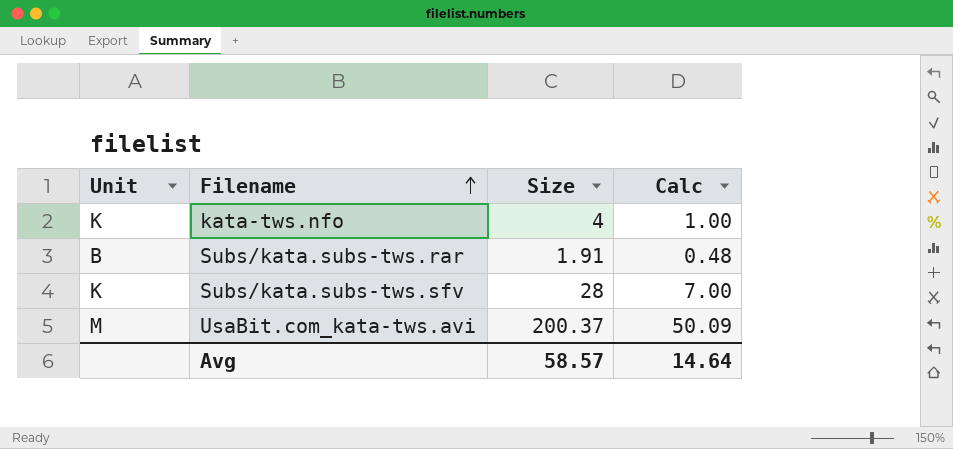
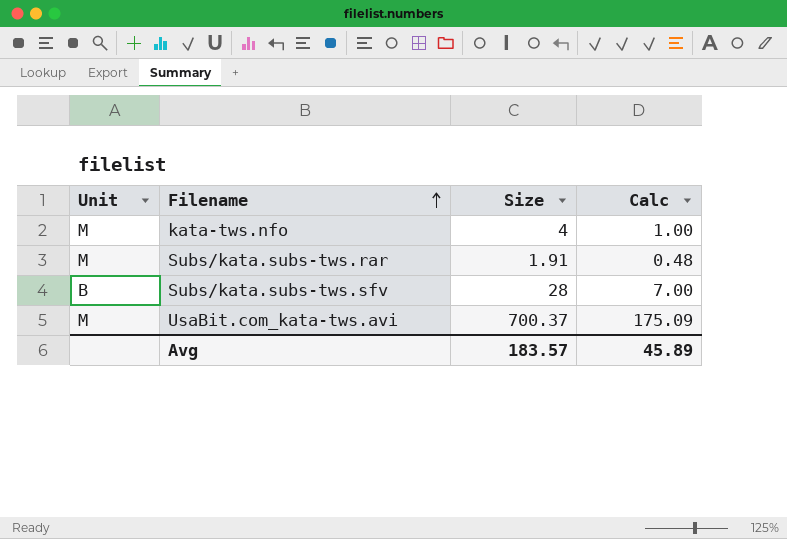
kata-tws.nfo | Unit: K -> M
Subs/kata.subs-tws.rar | Unit: B -> M
Subs/kata.subs-tws.sfv | Unit: K -> B
UsaBit.com_kata-tws.avi | Size: 200.37 -> 700.37
UsaBit.com_kata-tws.avi | Calc: 50.09 -> 175.09
Avg | Size: 58.57 -> 183.57
Avg | Calc: 14.64 -> 45.89

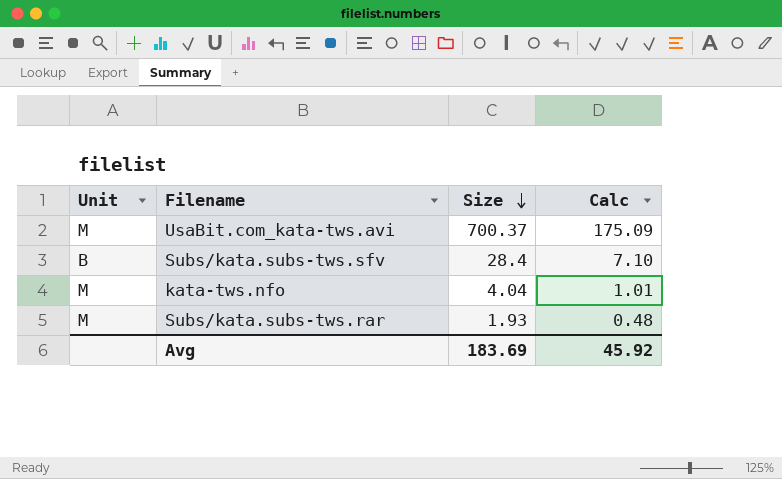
row order: Filename ascending -> Size descending
Subs/kata.subs-tws.sfv | Size: 28 -> 28.4
Subs/kata.subs-tws.sfv | Calc: 7.00 -> 7.10
kata-tws.nfo | Size: 4 -> 4.04
kata-tws.nfo | Calc: 1.00 -> 1.01
Subs/kata.subs-tws.rar | Size: 1.91 -> 1.93
Avg | Size: 183.57 -> 183.69
Avg | Calc: 45.89 -> 45.92

